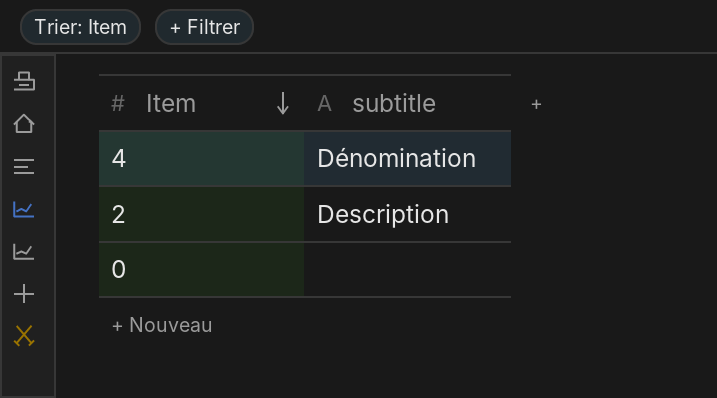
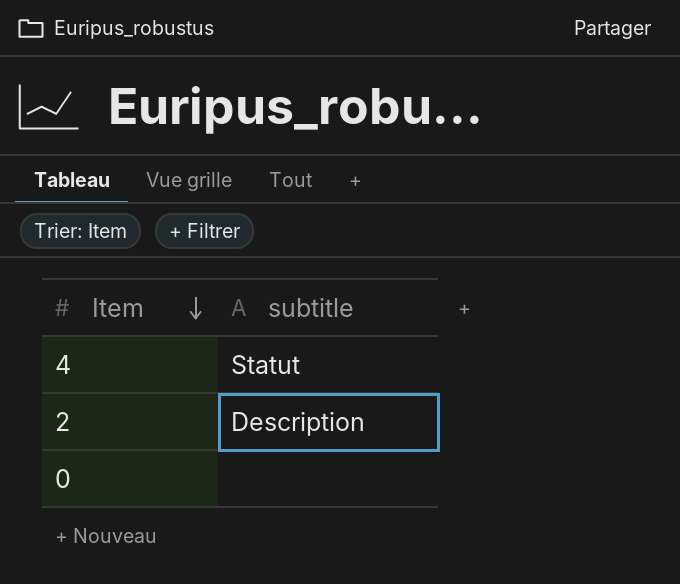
4 | subtitle: Dénomination -> Statut

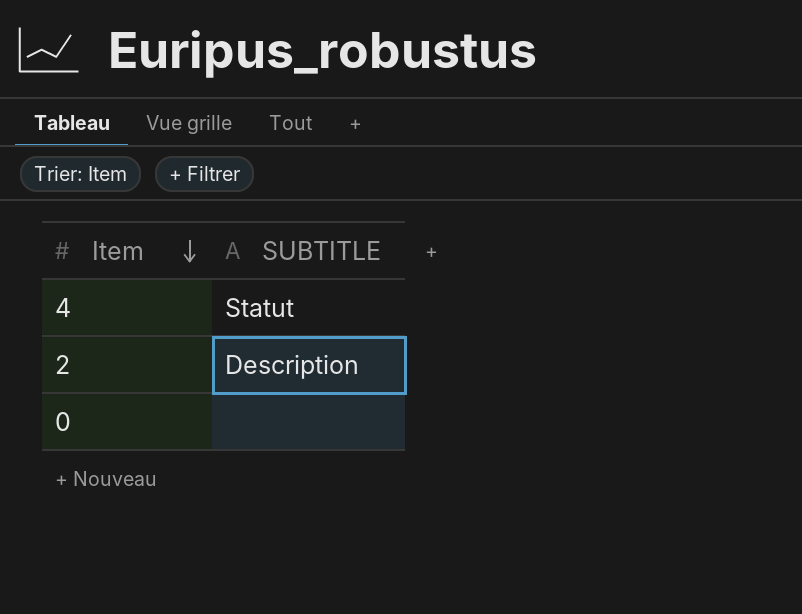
column name: subtitle -> SUBTITLE

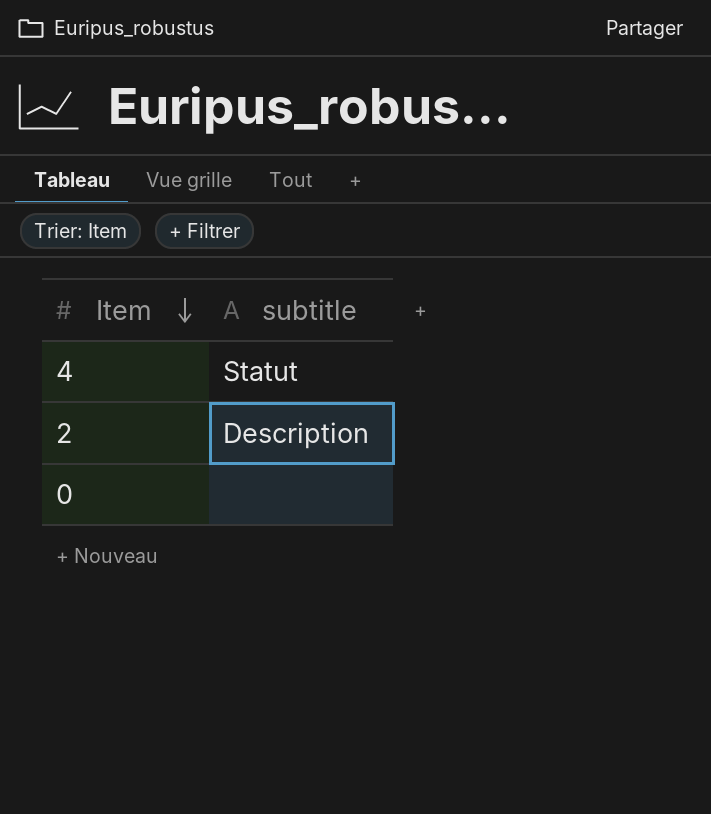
column name: SUBTITLE -> subtitle

